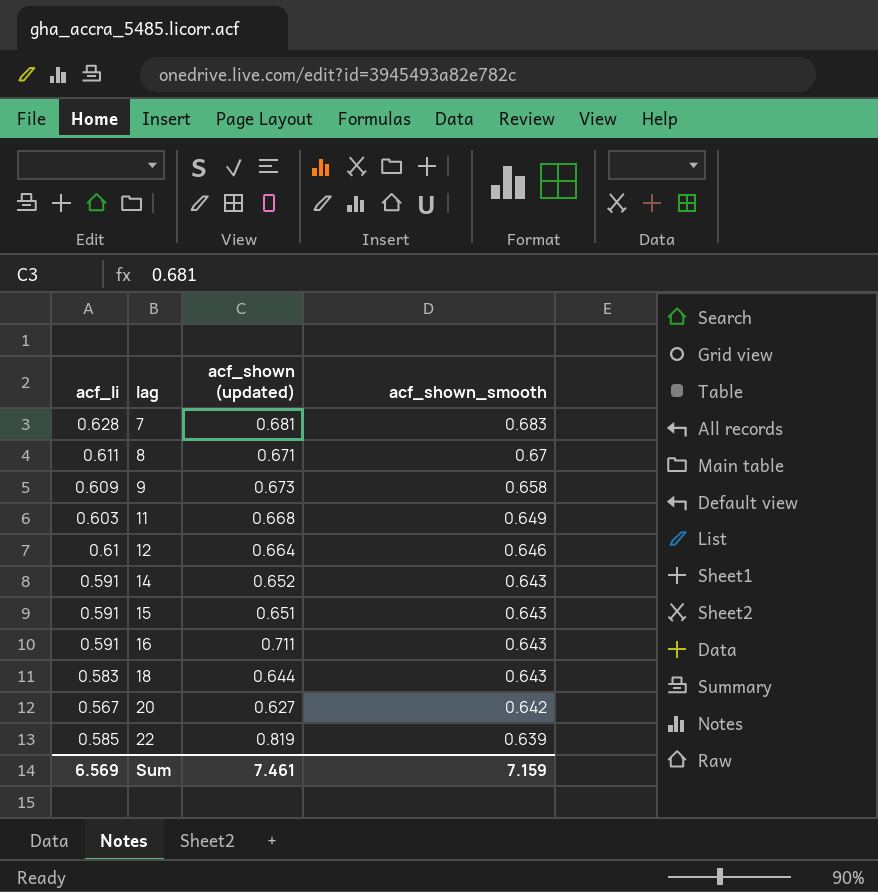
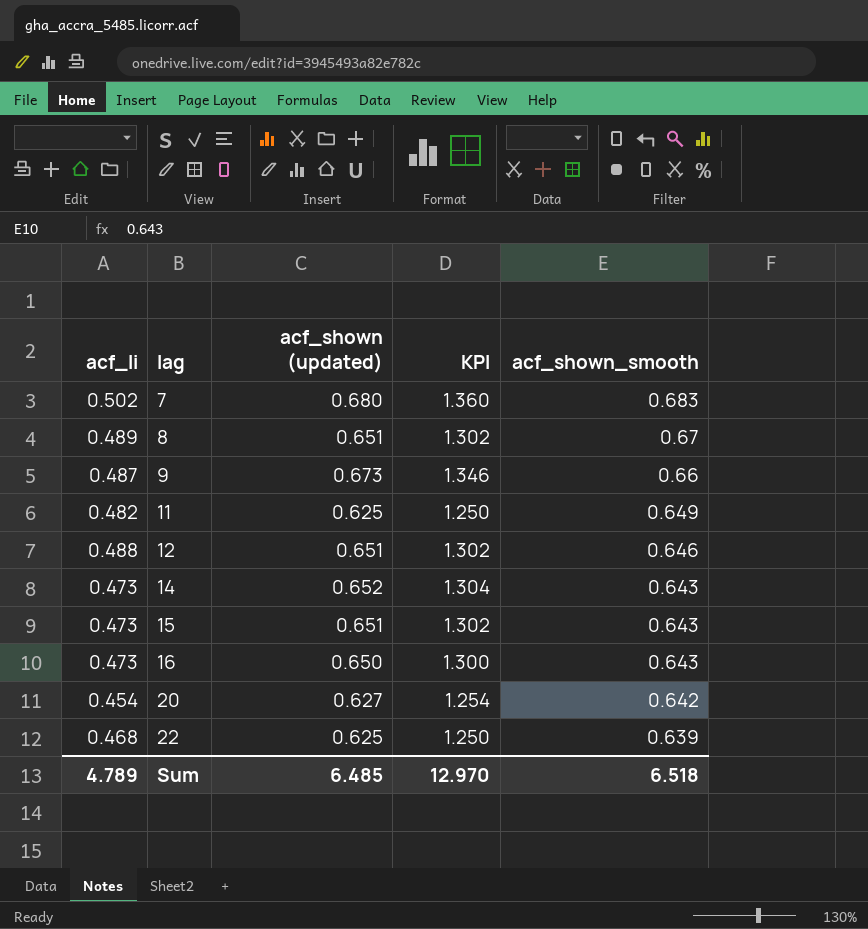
column KPI | formula: none -> [acf_shown (updated)] * 2
row 18: 0.583 | 0.644 | 0.643 -> none
7 | acf_li: 0.628 -> 0.502
7 | acf_shown (updated): 0.681 -> 0.680
8 | acf_li: 0.611 -> 0.489
8 | acf_shown (updated): 0.671 -> 0.651
9 | acf_li: 0.609 -> 0.487
9 | acf_shown_smooth: 0.658 -> 0.66
11 | acf_li: 0.603 -> 0.482
11 | acf_shown (updated): 0.668 -> 0.625
12 | acf_li: 0.61 -> 0.488
12 | acf_shown (updated): 0.664 -> 0.651
14 | acf_li: 0.591 -> 0.473
15 | acf_li: 0.591 -> 0.473
16 | acf_li: 0.591 -> 0.473
16 | acf_shown (updated): 0.711 -> 0.650
20 | acf_li: 0.567 -> 0.454
22 | acf_li: 0.585 -> 0.468
22 | acf_shown (updated): 0.819 -> 0.625
Sum | acf_li: 6.569 -> 4.789
Sum | acf_shown (updated): 7.461 -> 6.485
Sum | acf_shown_smooth: 7.159 -> 6.518

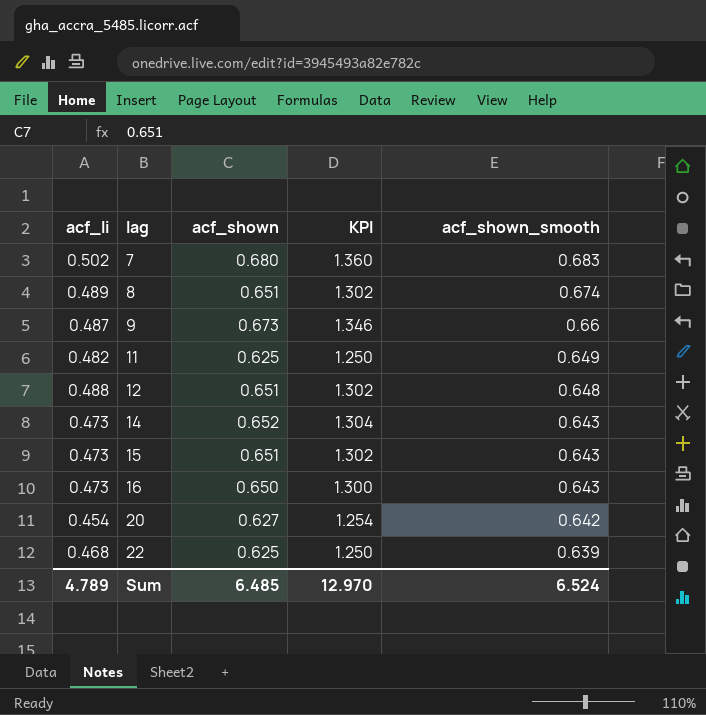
column name: acf_shown (updated) -> acf_shown
8 | acf_shown_smooth: 0.67 -> 0.674
12 | acf_shown_smooth: 0.646 -> 0.648
Sum | acf_shown_smooth: 6.518 -> 6.524

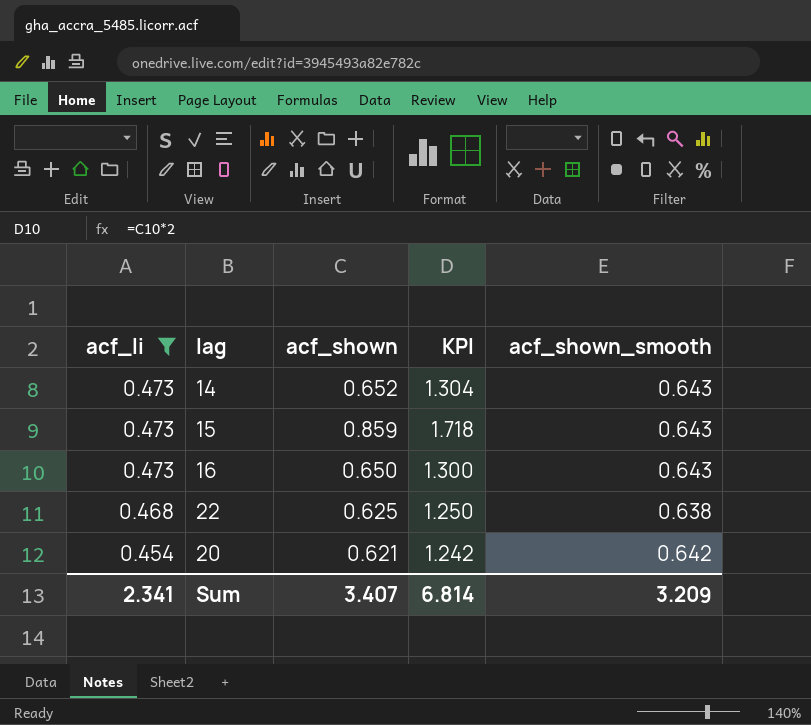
filter: none -> acf_li <= 0.473
row order: lag ascending -> acf_li descending
15 | acf_shown: 0.651 -> 0.859
15 | KPI: 1.302 -> 1.718
22 | acf_shown_smooth: 0.639 -> 0.638
20 | acf_shown: 0.627 -> 0.621
20 | KPI: 1.254 -> 1.242
Sum | acf_li: 4.789 -> 2.341
Sum | acf_shown: 6.485 -> 3.407
Sum | KPI: 12.970 -> 6.814
Sum | acf_shown_smooth: 6.524 -> 3.209

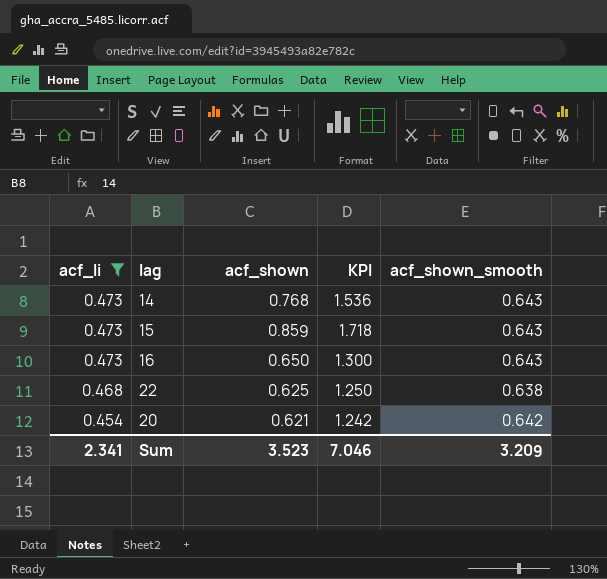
14 | acf_shown: 0.652 -> 0.768
14 | KPI: 1.304 -> 1.536
Sum | acf_shown: 3.407 -> 3.523
Sum | KPI: 6.814 -> 7.046

